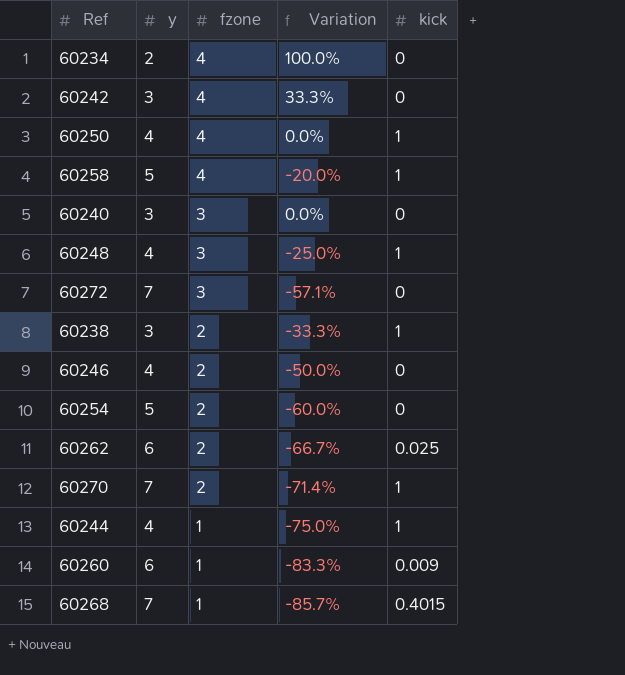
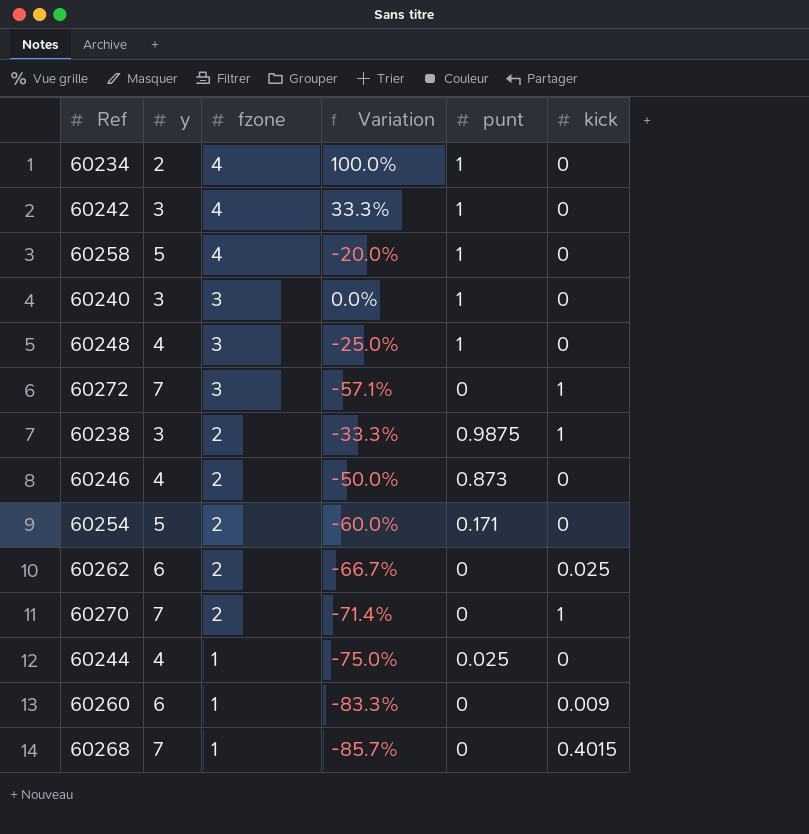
column punt | position: none -> 5
row 60250: 4 | 4 | 0.0% | 1 -> none
60258 | kick: 1 -> 0
60248 | kick: 1 -> 0
60272 | kick: 0 -> 1
60244 | kick: 1 -> 0

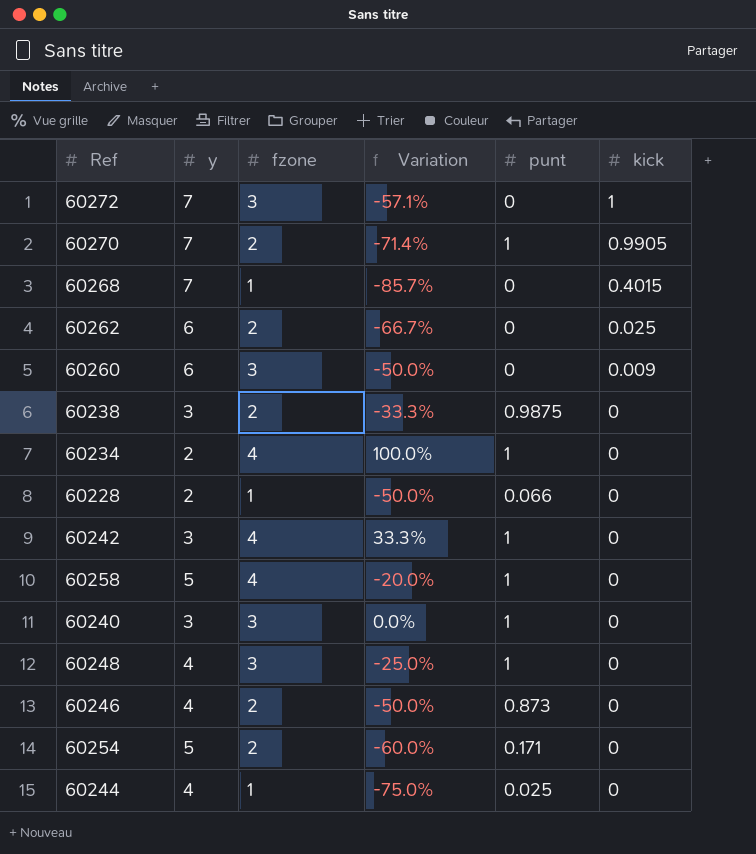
row order: fzone descending -> kick descending
60270 | punt: 0 -> 1
60270 | kick: 1 -> 0.9905
60260 | fzone: 1 -> 3
60260 | Variation: -83.3% -> -50.0%
60238 | kick: 1 -> 0
row 60228: none -> 2 | 1 | -50.0% | 0.066 | 0

